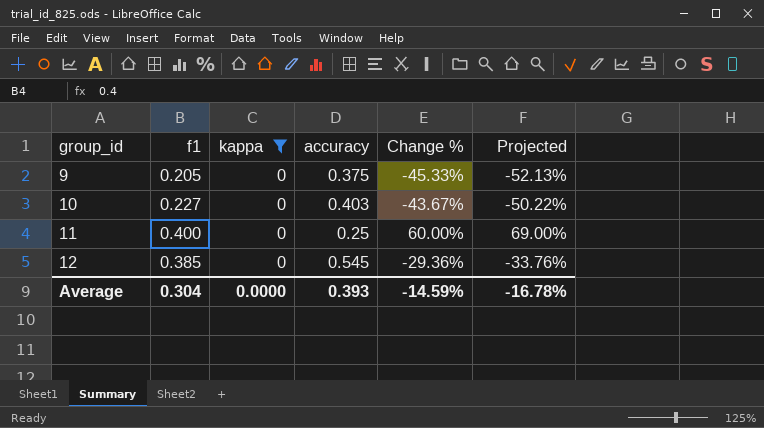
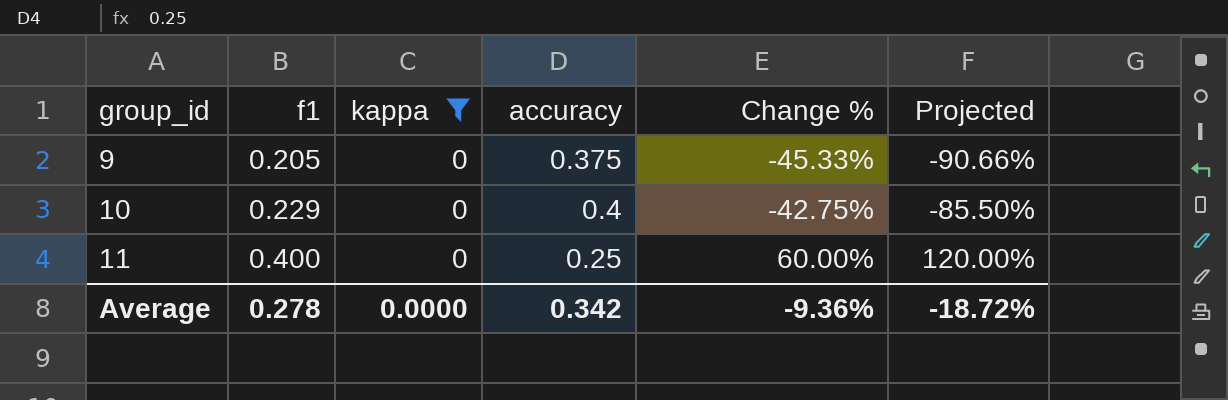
column Projected | formula: [Change %] * 1.15 -> [Change %] * 2
row 12: 0.385 | 0 | 0.545 | -29.36% | -33.76% -> none
10 | f1: 0.227 -> 0.229
10 | accuracy: 0.403 -> 0.4
10 | Change %: -43.67% -> -42.75%
Average | f1: 0.304 -> 0.278
Average | accuracy: 0.393 -> 0.342
Average | Change %: -14.59% -> -9.36%
Average | Projected: -16.78% -> -18.72%

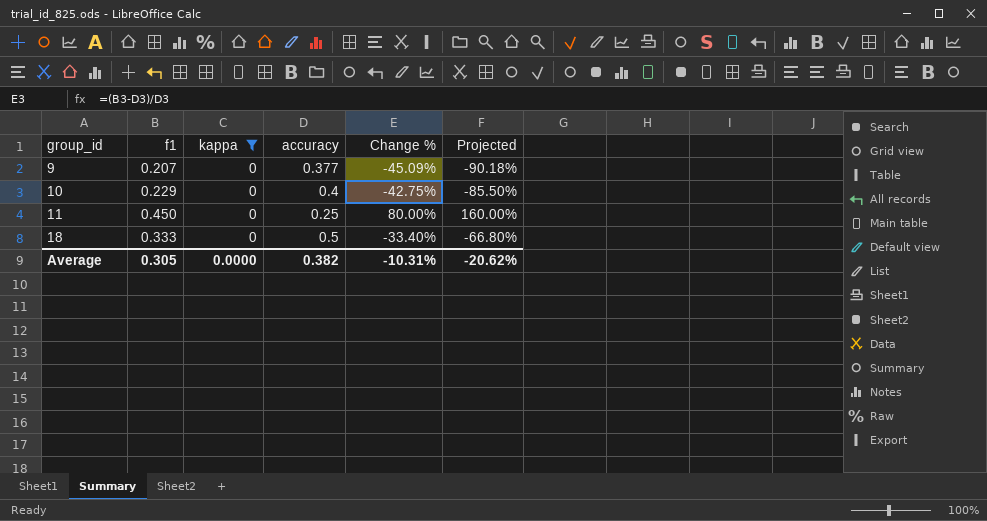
9 | f1: 0.205 -> 0.207
9 | accuracy: 0.375 -> 0.377
9 | Change %: -45.33% -> -45.09%
9 | Projected: -90.66% -> -90.18%
11 | f1: 0.400 -> 0.450
11 | Change %: 60.00% -> 80.00%
11 | Projected: 120.00% -> 160.00%
row 18: none -> 0.333 | 0 | 0.5 | -33.40% | -66.80%
Average | f1: 0.278 -> 0.305
Average | accuracy: 0.342 -> 0.382
Average | Change %: -9.36% -> -10.31%
Average | Projected: -18.72% -> -20.62%

